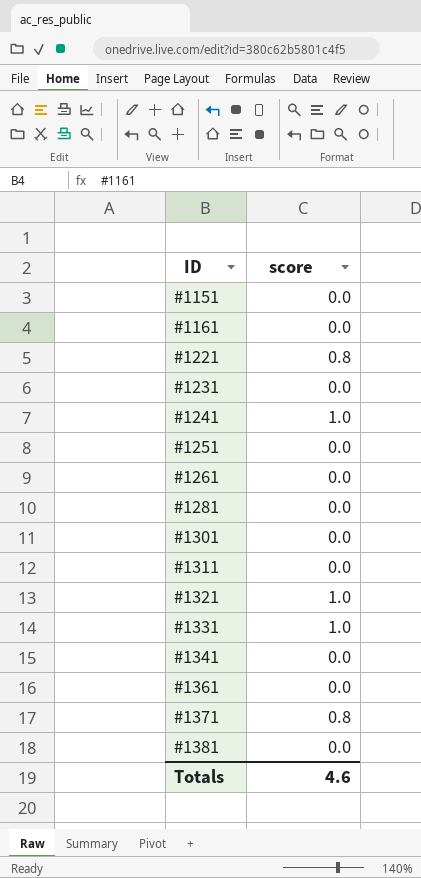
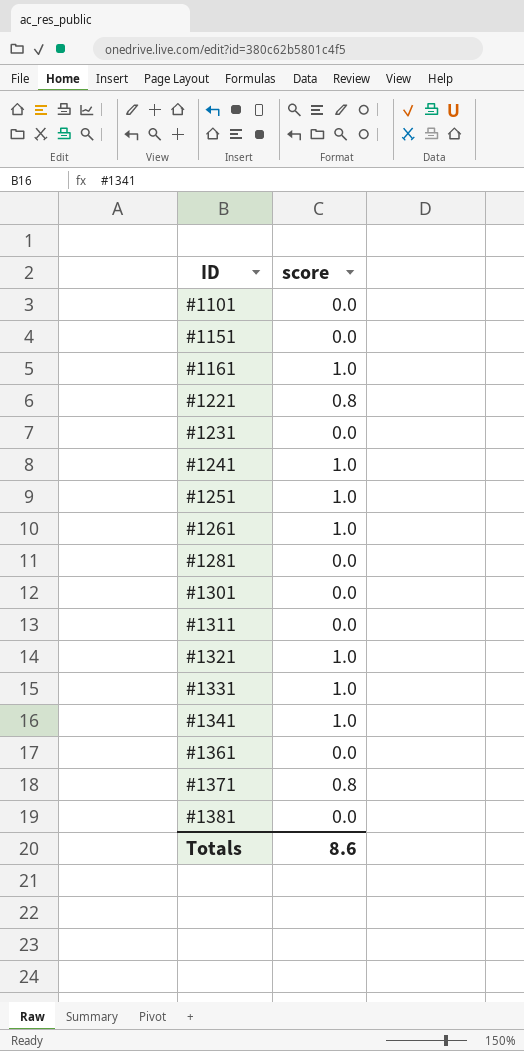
row #1101: none -> 0.0
#1161 | score: 0.0 -> 1.0
#1251 | score: 0.0 -> 1.0
#1261 | score: 0.0 -> 1.0
#1341 | score: 0.0 -> 1.0
Totals | score: 4.6 -> 8.6

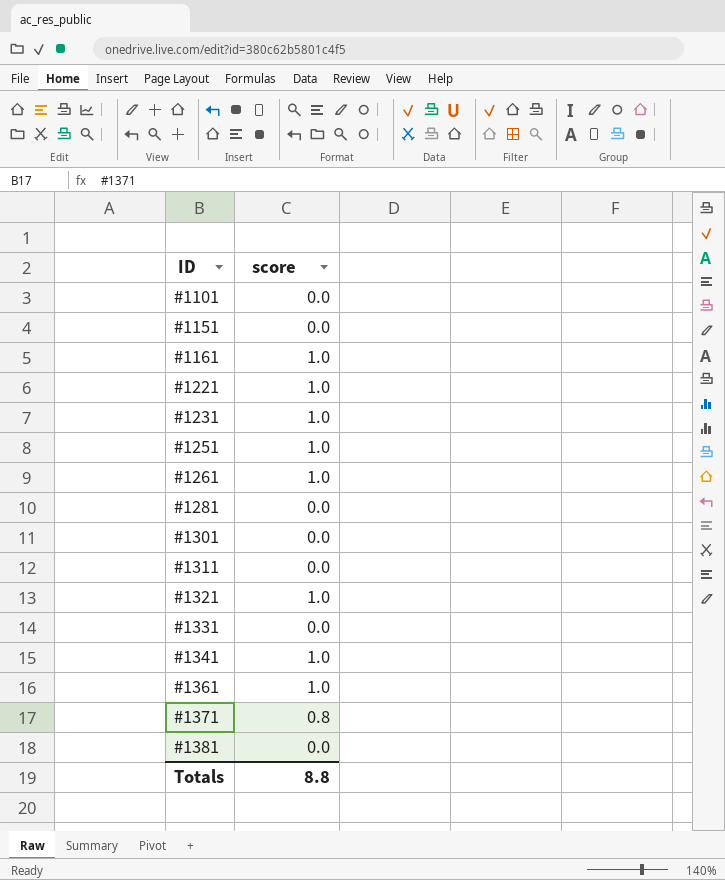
row #1241: 1.0 -> none
#1221 | score: 0.8 -> 1.0
#1231 | score: 0.0 -> 1.0
#1331 | score: 1.0 -> 0.0
#1361 | score: 0.0 -> 1.0
Totals | score: 8.6 -> 8.8

